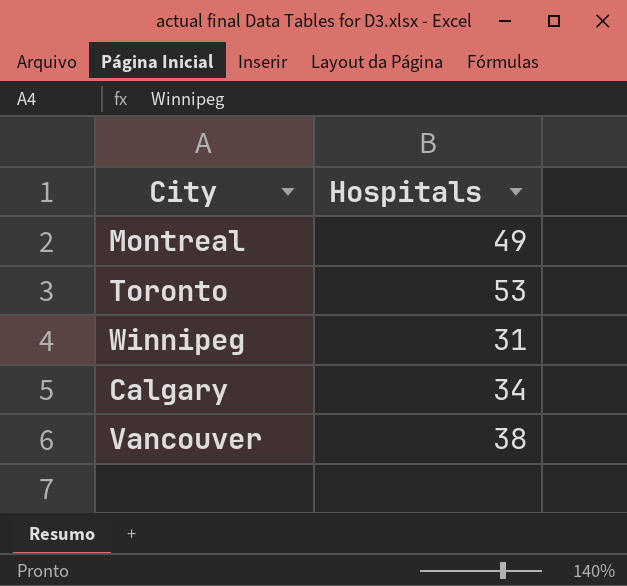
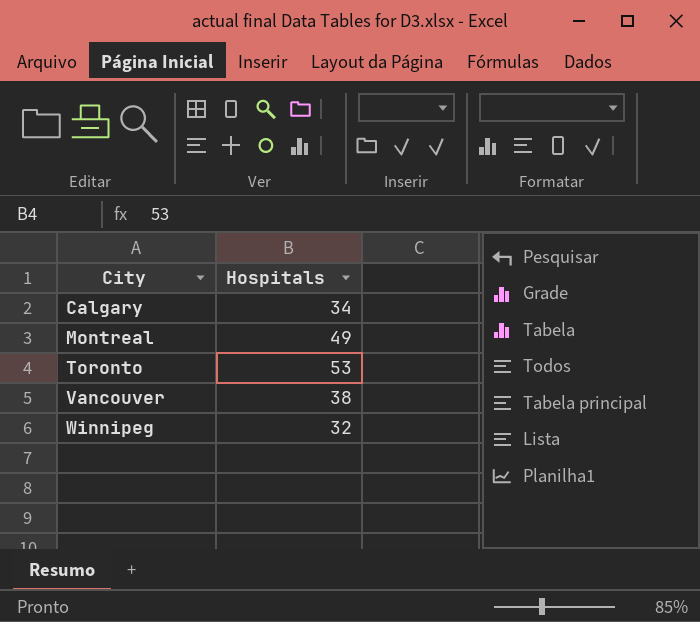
row order: none -> City ascending
Winnipeg | Hospitals: 31 -> 32

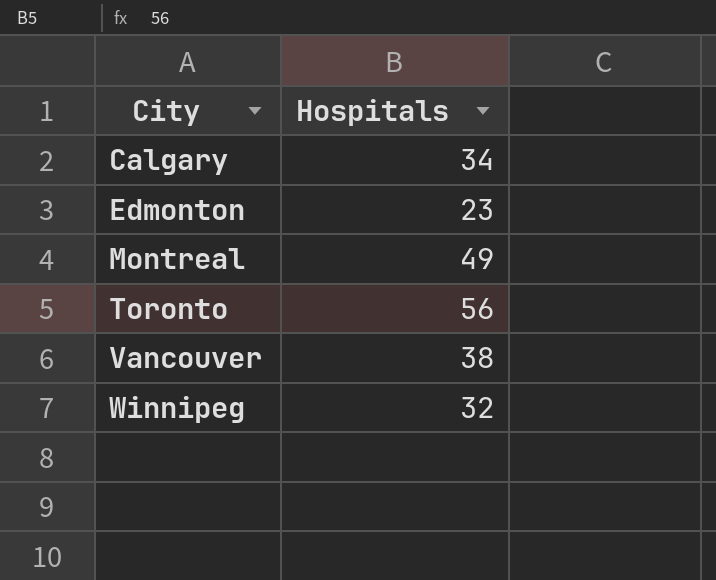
row Edmonton: none -> 23
Toronto | Hospitals: 53 -> 56

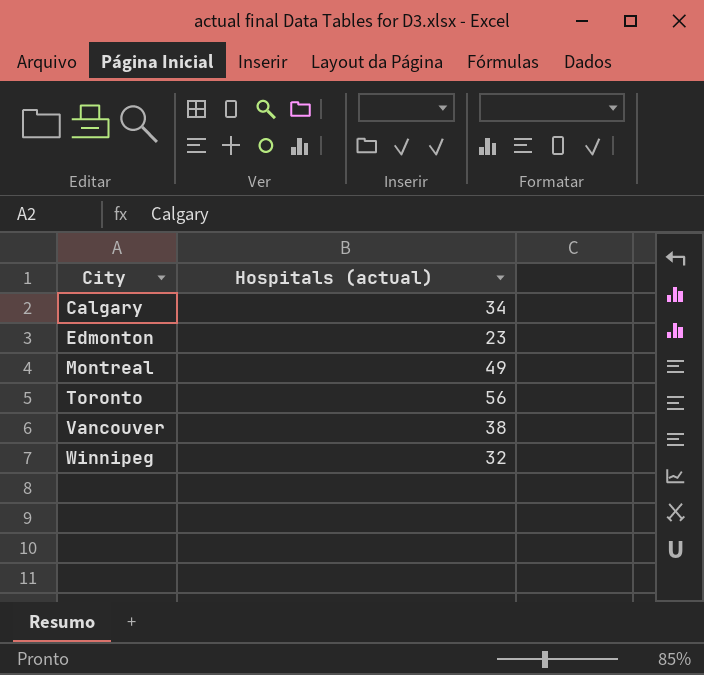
column name: Hospitals -> Hospitals (actual)

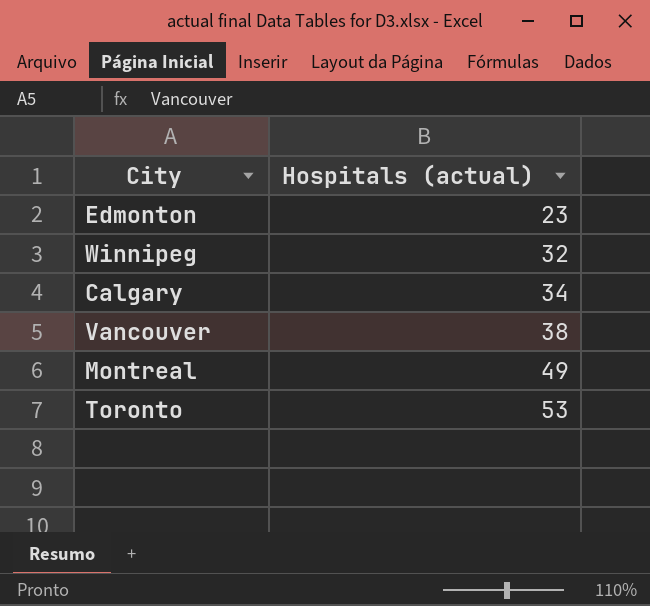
row order: City ascending -> Hospitals (actual) ascending
Toronto | Hospitals (actual): 56 -> 53

